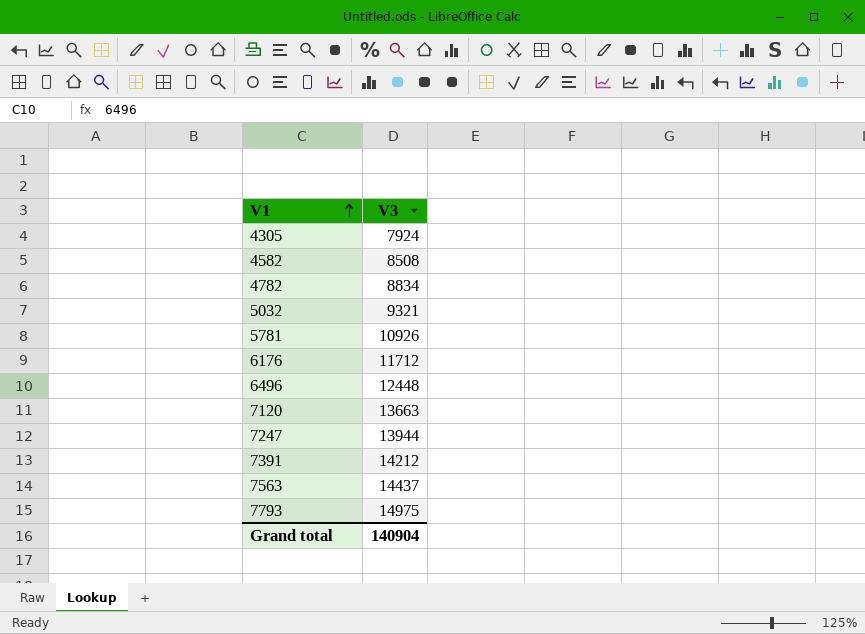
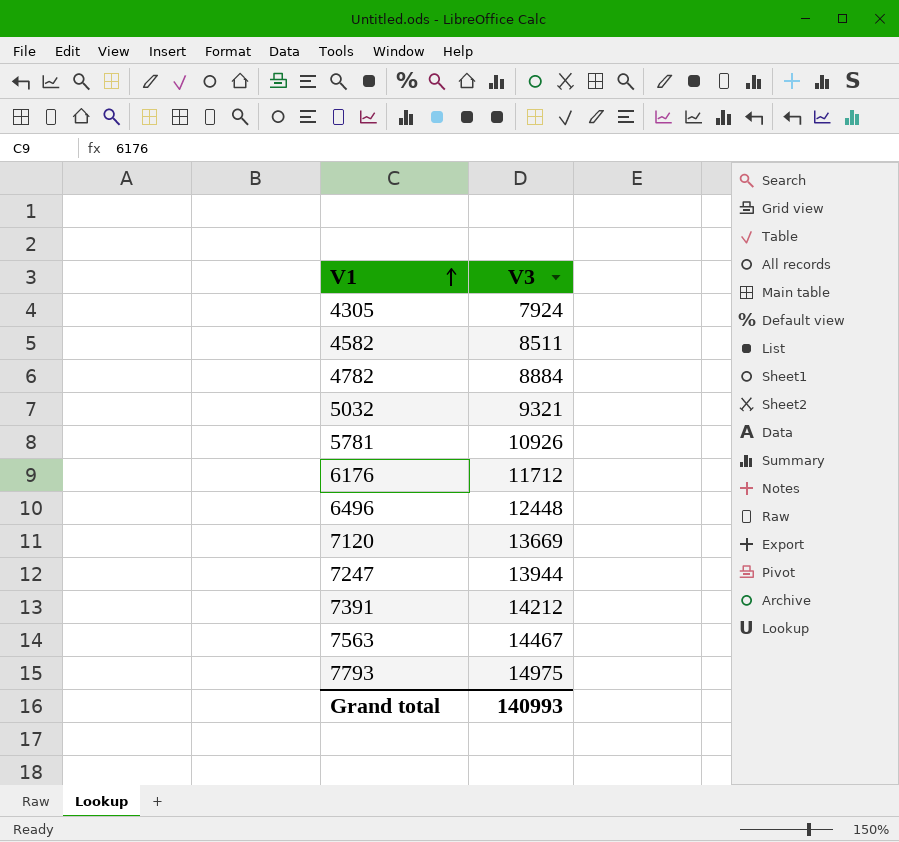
4582 | V3: 8508 -> 8511
4782 | V3: 8834 -> 8884
7120 | V3: 13663 -> 13669
7563 | V3: 14437 -> 14467
Grand total | V3: 140904 -> 140993

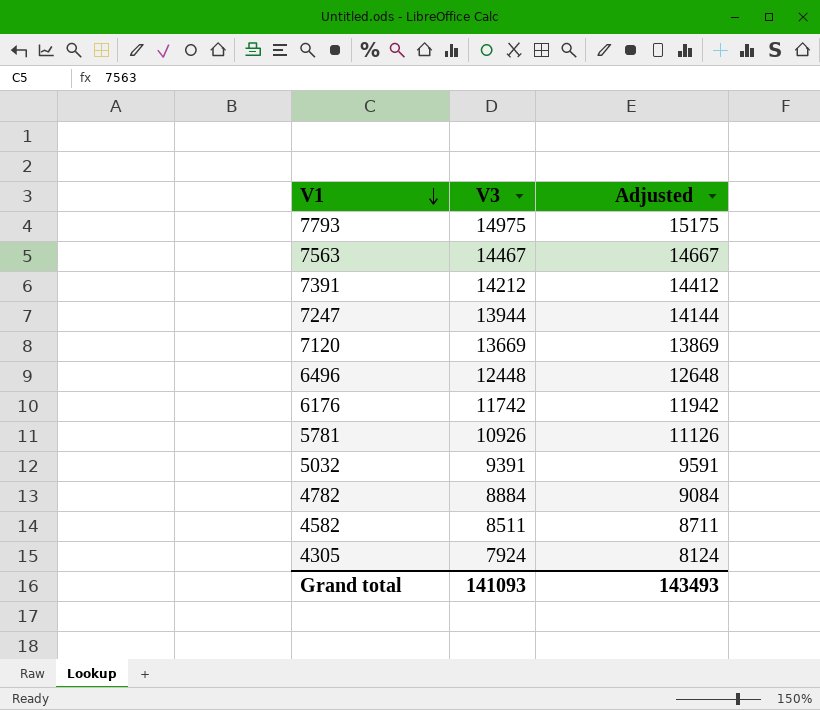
row order: V1 ascending -> V1 descending
column Adjusted | formula: none -> [V3] + 200
6176 | V3: 11712 -> 11742
5032 | V3: 9321 -> 9391
Grand total | V3: 140993 -> 141093

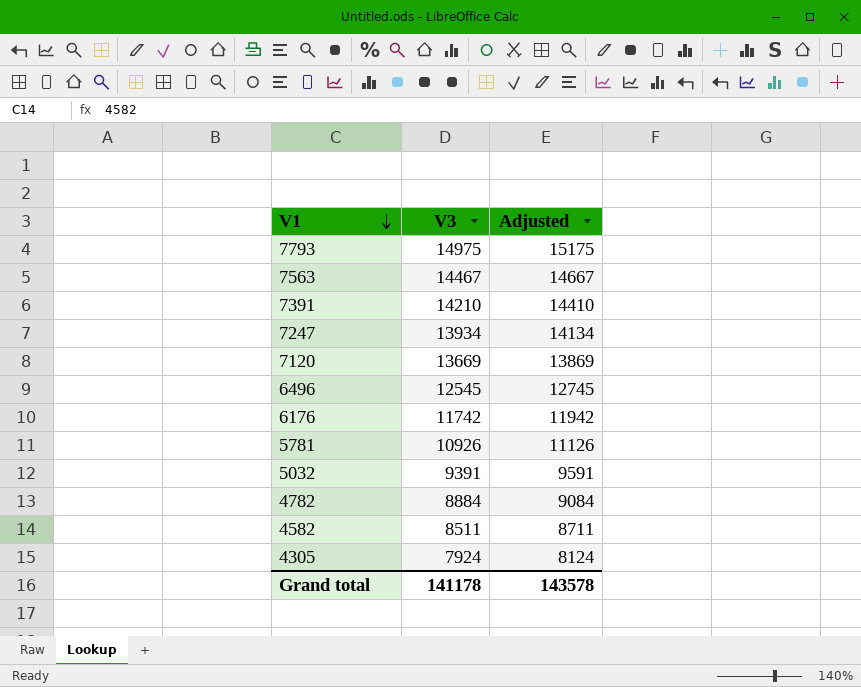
7391 | V3: 14212 -> 14210
7391 | Adjusted: 14412 -> 14410
7247 | V3: 13944 -> 13934
7247 | Adjusted: 14144 -> 14134
6496 | V3: 12448 -> 12545
6496 | Adjusted: 12648 -> 12745
Grand total | V3: 141093 -> 141178
Grand total | Adjusted: 143493 -> 143578

